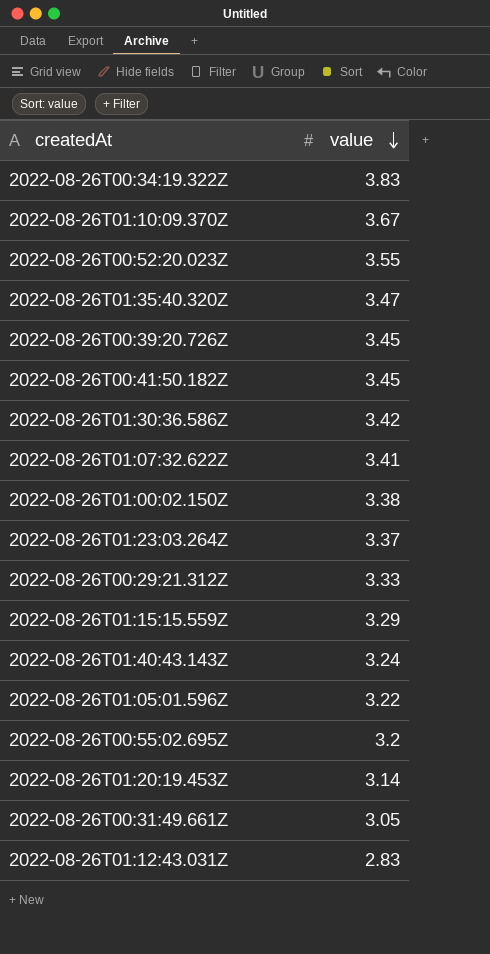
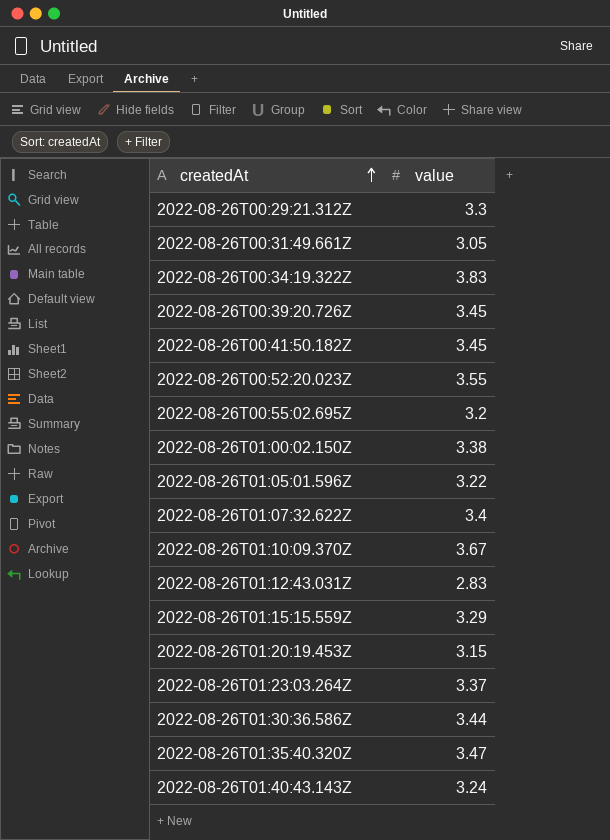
row order: value descending -> createdAt ascending
2022-08-26T00:29:21.312Z | value: 3.33 -> 3.3
2022-08-26T01:07:32.622Z | value: 3.41 -> 3.4
2022-08-26T01:20:19.453Z | value: 3.14 -> 3.15
2022-08-26T01:30:36.586Z | value: 3.42 -> 3.44

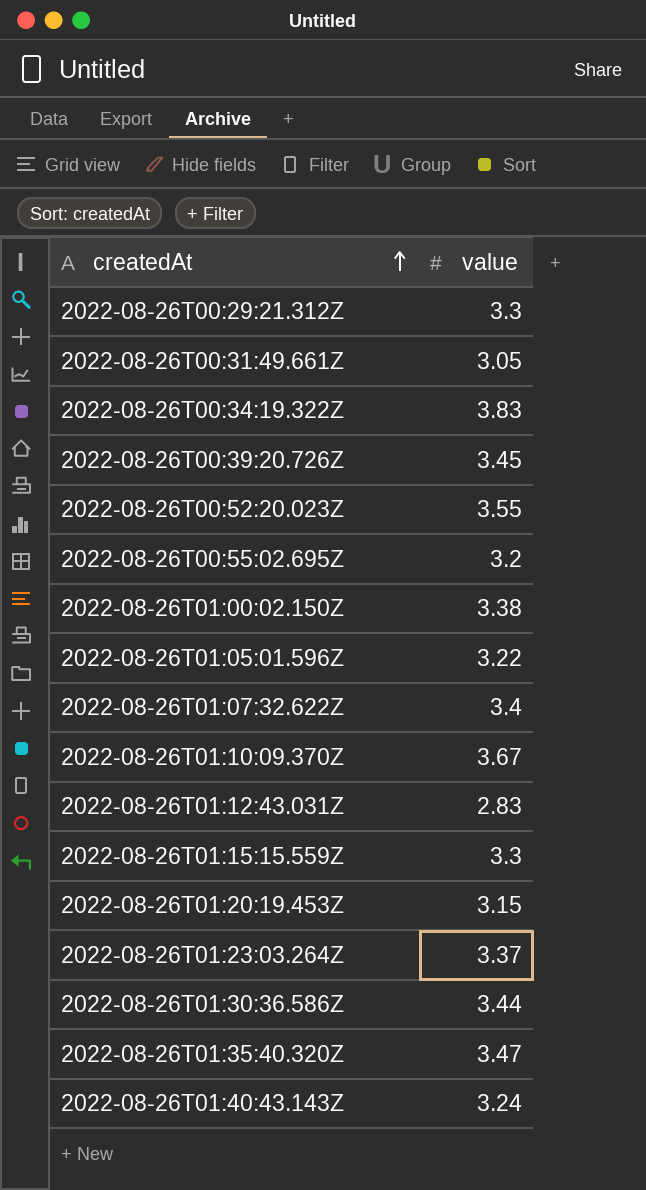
row 2022-08-26T00:41:50.182Z: 3.45 -> none
2022-08-26T01:15:15.559Z | value: 3.29 -> 3.3

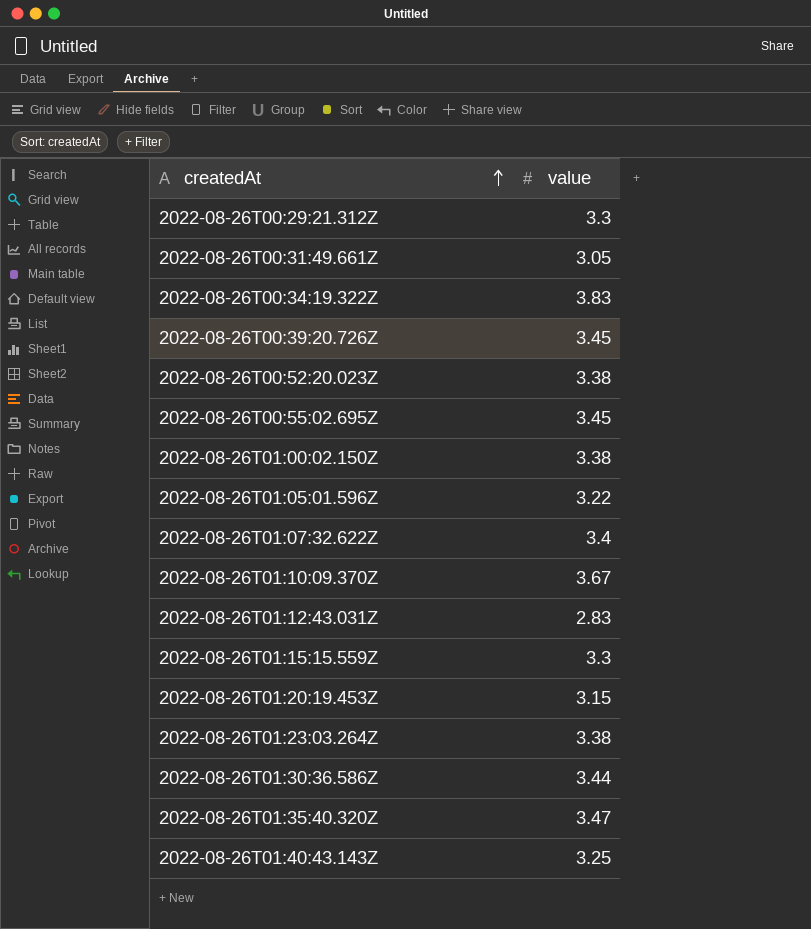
2022-08-26T00:52:20.023Z | value: 3.55 -> 3.38
2022-08-26T00:55:02.695Z | value: 3.2 -> 3.45
2022-08-26T01:23:03.264Z | value: 3.37 -> 3.38
2022-08-26T01:40:43.143Z | value: 3.24 -> 3.25

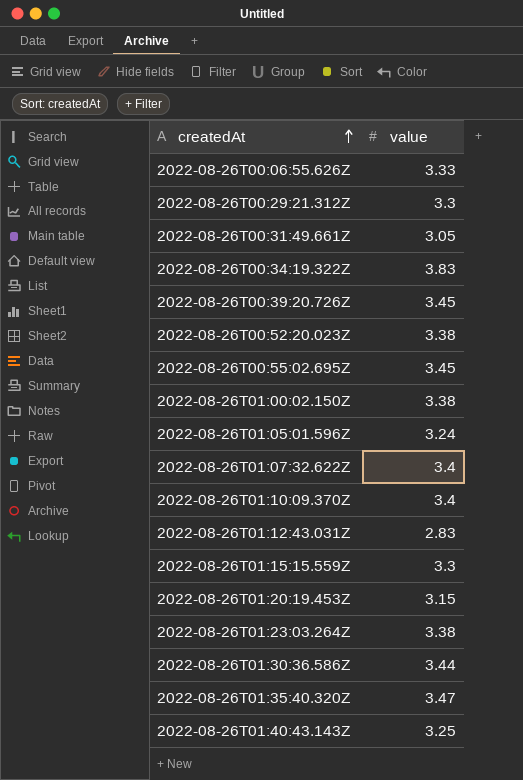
row 2022-08-26T00:06:55.626Z: none -> 3.33
2022-08-26T01:05:01.596Z | value: 3.22 -> 3.24
2022-08-26T01:10:09.370Z | value: 3.67 -> 3.4

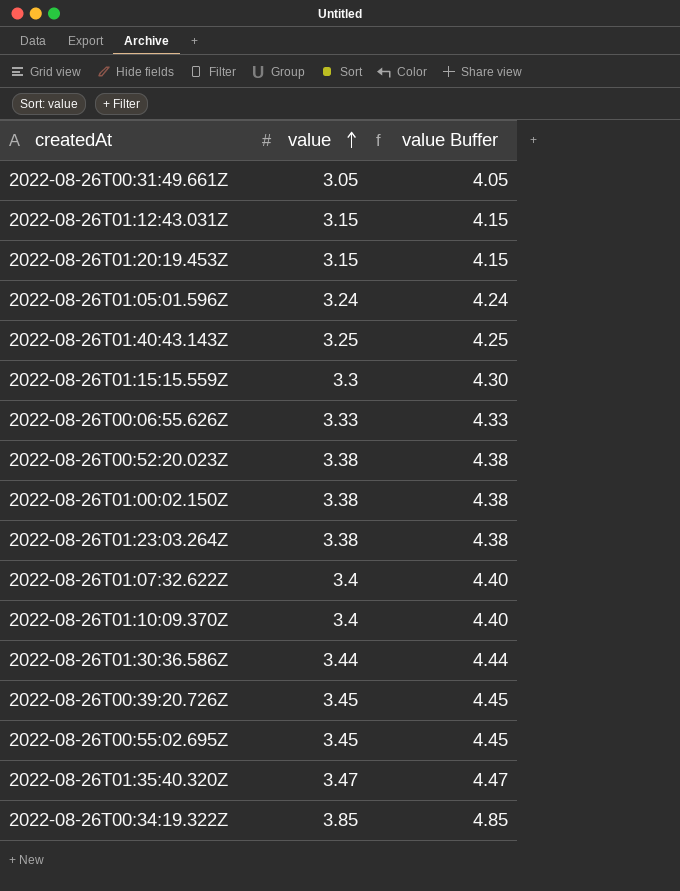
row order: createdAt ascending -> value ascending
column value Buffer | formula: none -> [value] + 1
row 2022-08-26T00:29:21.312Z: 3.3 -> none
2022-08-26T01:12:43.031Z | value: 2.83 -> 3.15
2022-08-26T00:34:19.322Z | value: 3.83 -> 3.85

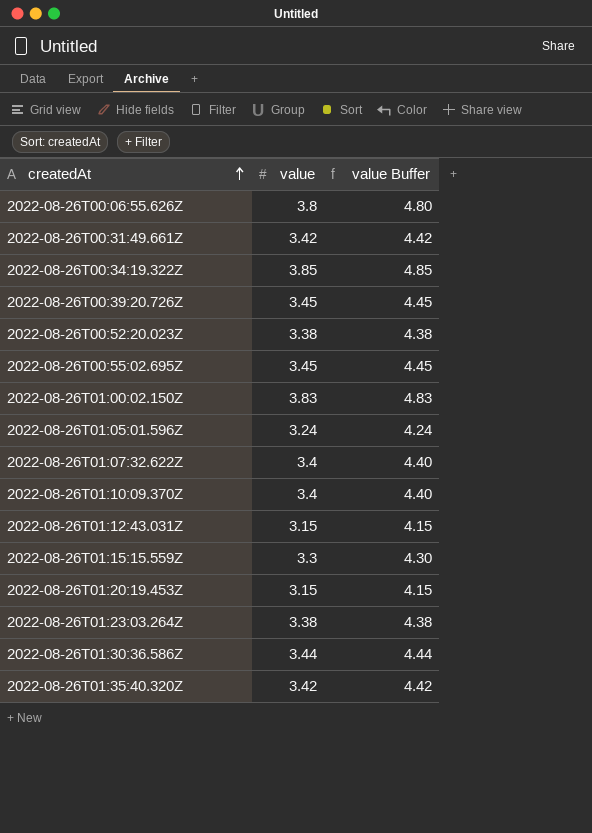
row order: value ascending -> createdAt ascending
row 2022-08-26T01:40:43.143Z: 3.25 | 4.25 -> none
2022-08-26T00:06:55.626Z | value: 3.33 -> 3.8
2022-08-26T00:06:55.626Z | value Buffer: 4.33 -> 4.80
2022-08-26T00:31:49.661Z | value: 3.05 -> 3.42
2022-08-26T00:31:49.661Z | value Buffer: 4.05 -> 4.42
2022-08-26T01:00:02.150Z | value: 3.38 -> 3.83
2022-08-26T01:00:02.150Z | value Buffer: 4.38 -> 4.83
2022-08-26T01:35:40.320Z | value: 3.47 -> 3.42
2022-08-26T01:35:40.320Z | value Buffer: 4.47 -> 4.42

